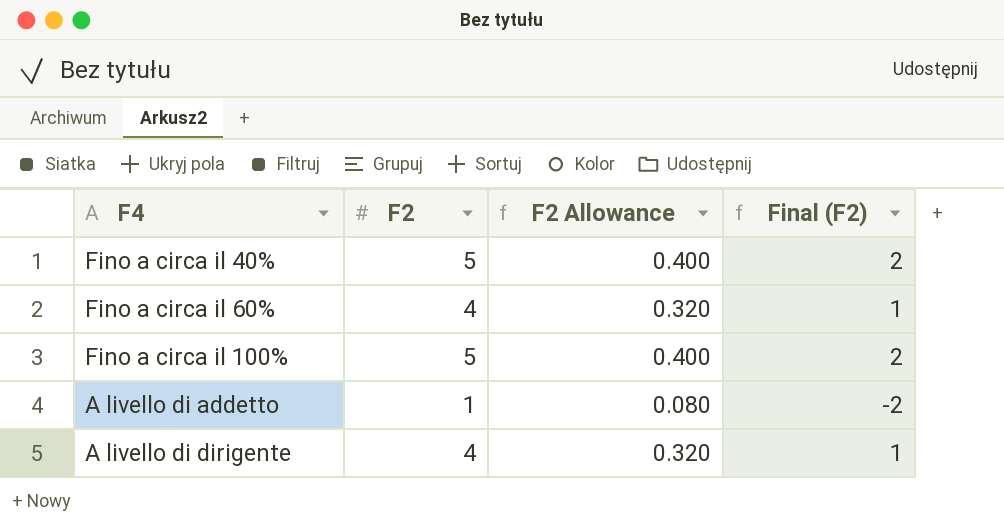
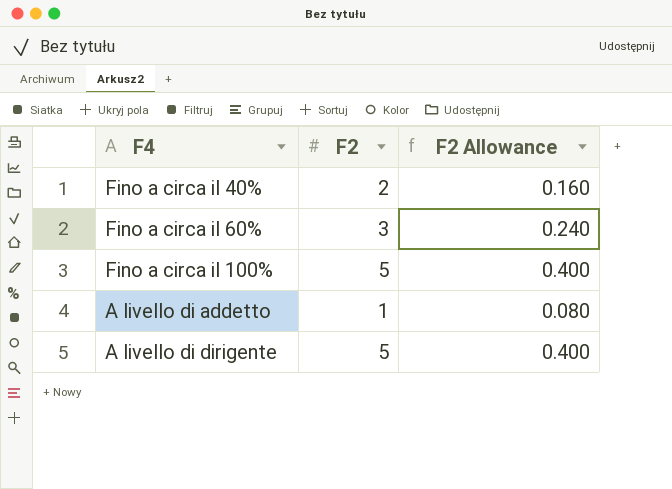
column Final (F2) | formula: [F2] - 3 -> none
Fino a circa il 40% | F2: 5 -> 2
Fino a circa il 40% | F2 Allowance: 0.400 -> 0.160
Fino a circa il 60% | F2: 4 -> 3
Fino a circa il 60% | F2 Allowance: 0.320 -> 0.240
A livello di dirigente | F2: 4 -> 5
A livello di dirigente | F2 Allowance: 0.320 -> 0.400

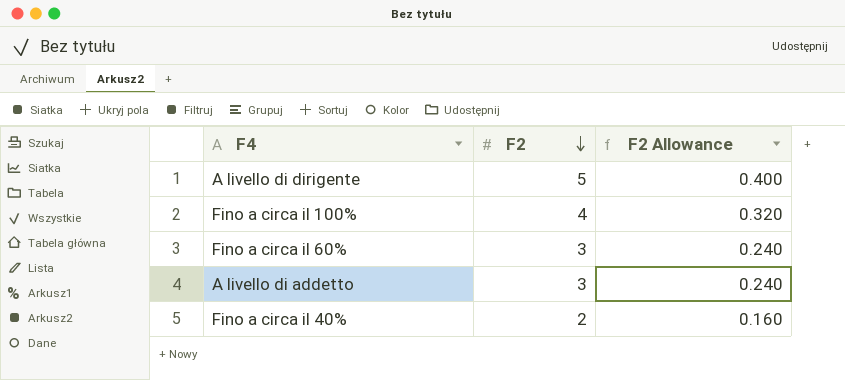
row order: none -> F2 descending
Fino a circa il 100% | F2: 5 -> 4
Fino a circa il 100% | F2 Allowance: 0.400 -> 0.320
A livello di addetto | F2: 1 -> 3
A livello di addetto | F2 Allowance: 0.080 -> 0.240

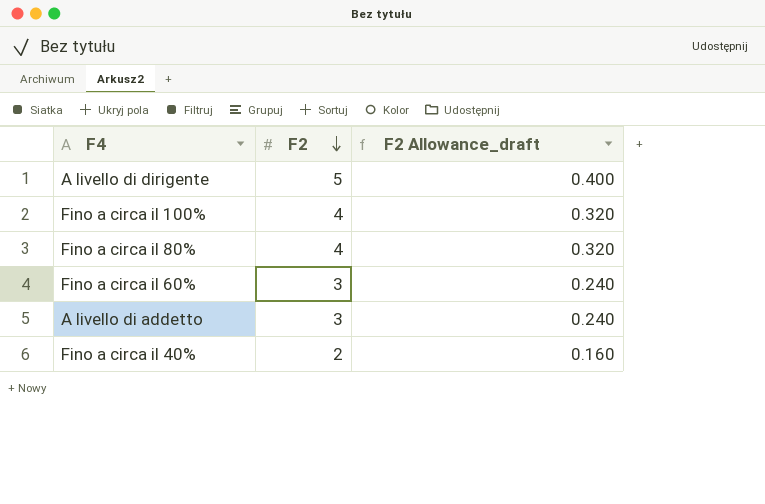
column name: F2 Allowance -> F2 Allowance_draft
row Fino a circa il 80%: none -> 4 | 0.320

